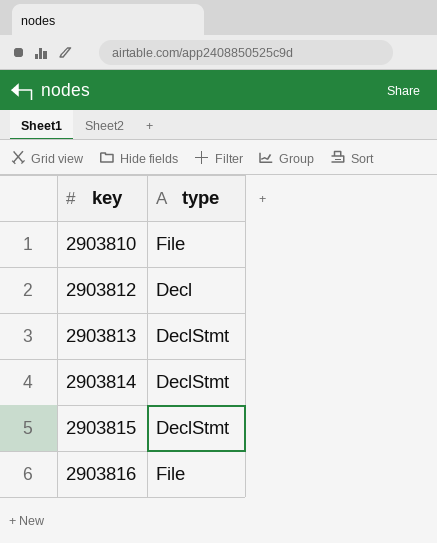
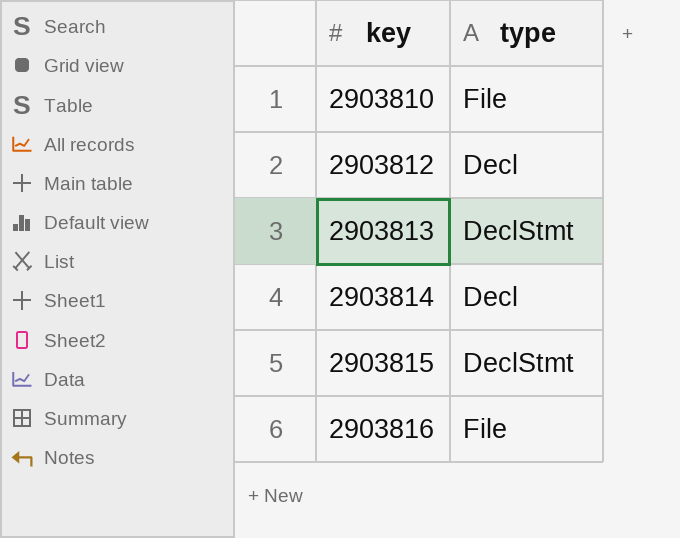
2903814 | type: DeclStmt -> Decl

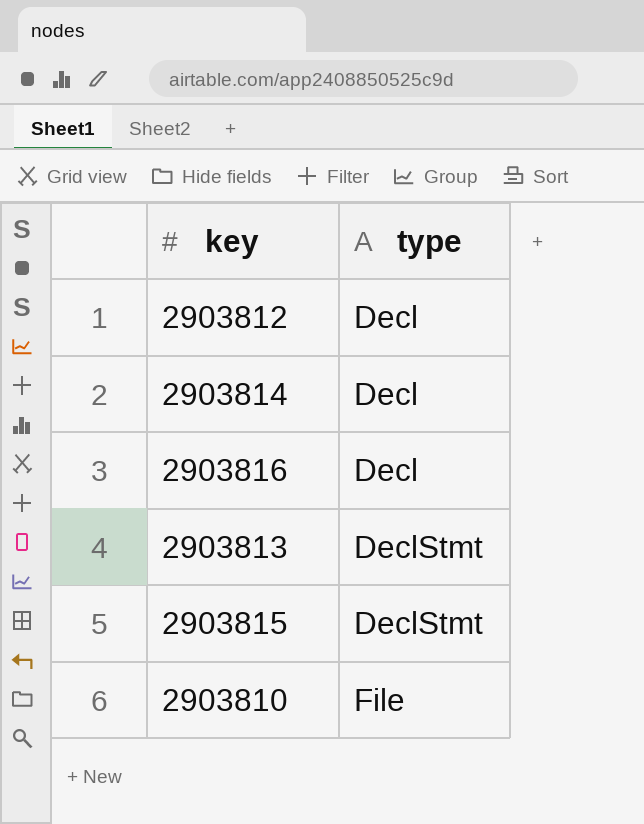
row order: key ascending -> type ascending
2903816 | type: File -> Decl

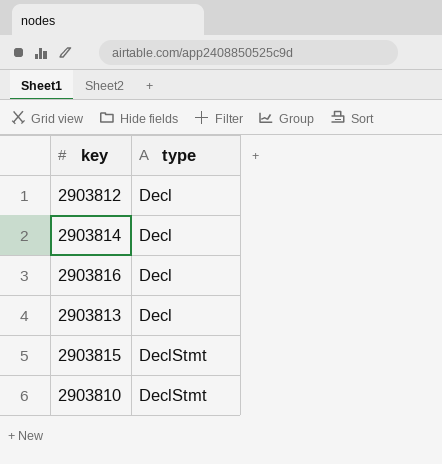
2903813 | type: DeclStmt -> Decl
2903810 | type: File -> DeclStmt

